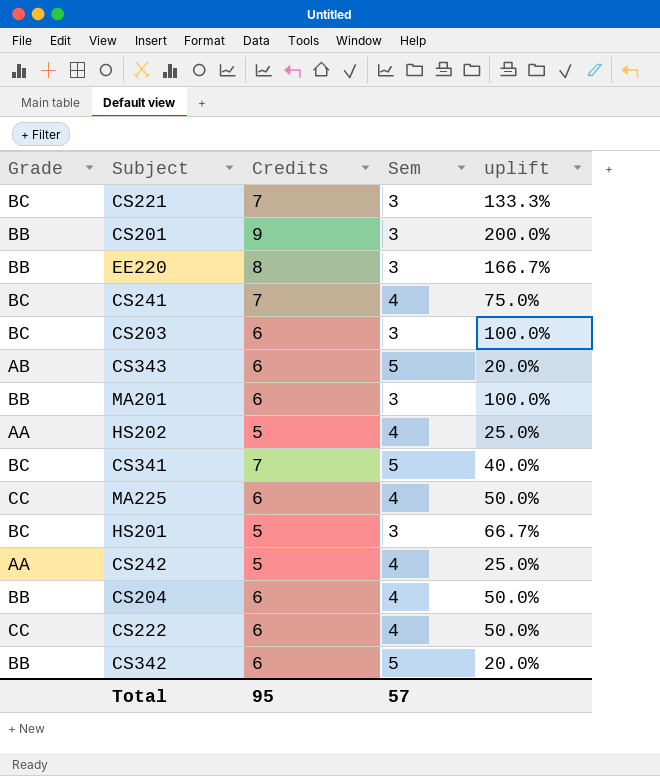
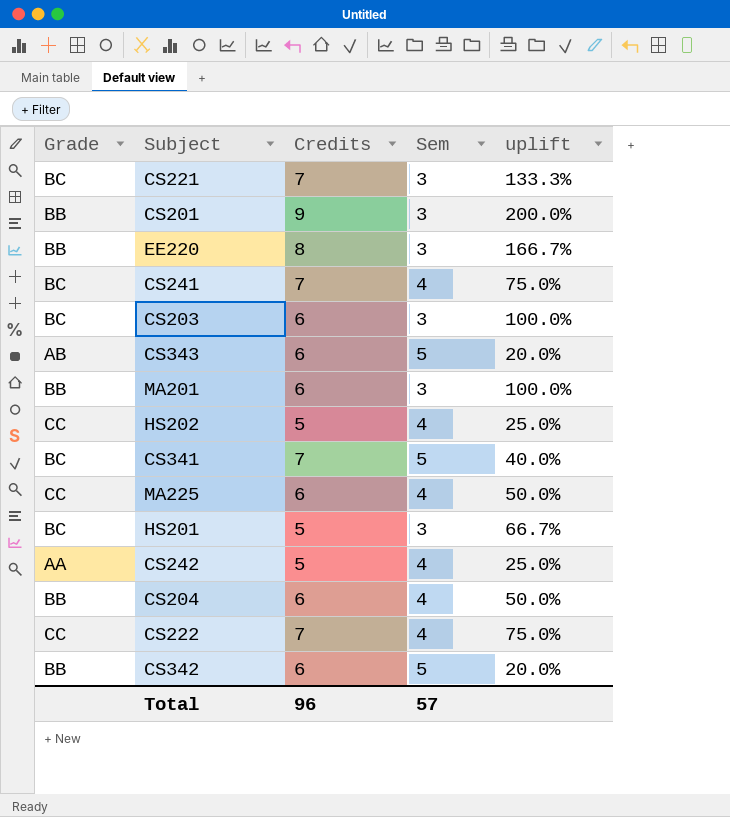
HS202 | Grade: AA -> CC
CS222 | Credits: 6 -> 7
CS222 | uplift: 50.0% -> 75.0%
Total | Credits: 95 -> 96

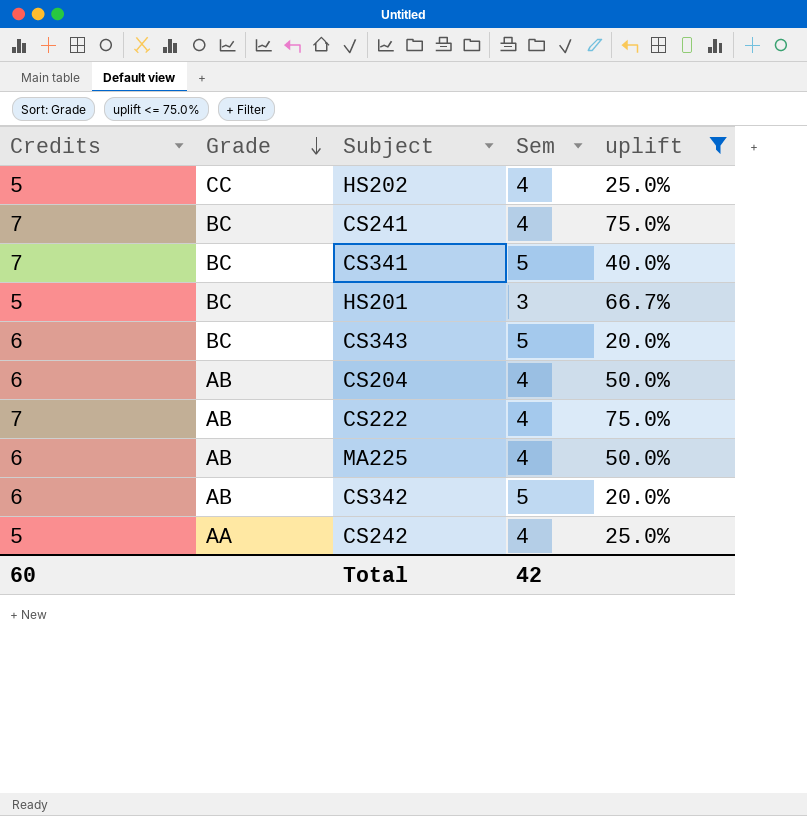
filter: none -> uplift <= 75.0%
row order: none -> Grade descending
column Credits | position: 3 -> 1
CS343 | Grade: AB -> BC
CS204 | Grade: BB -> AB
CS222 | Grade: CC -> AB
MA225 | Grade: CC -> AB
CS342 | Grade: BB -> AB
Total | Credits: 96 -> 60
Total | Sem: 57 -> 42

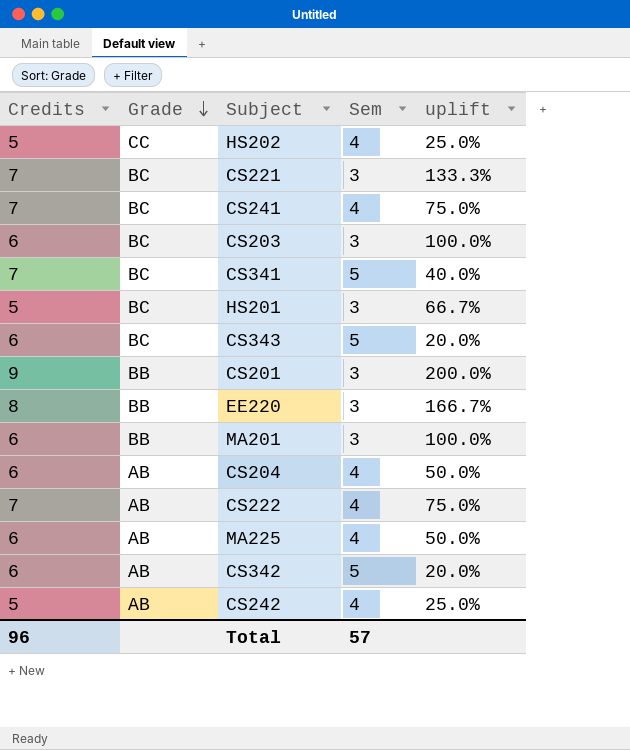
filter: uplift <= 75.0% -> none
CS242 | Grade: AA -> AB
Total | Credits: 60 -> 96
Total | Sem: 42 -> 57

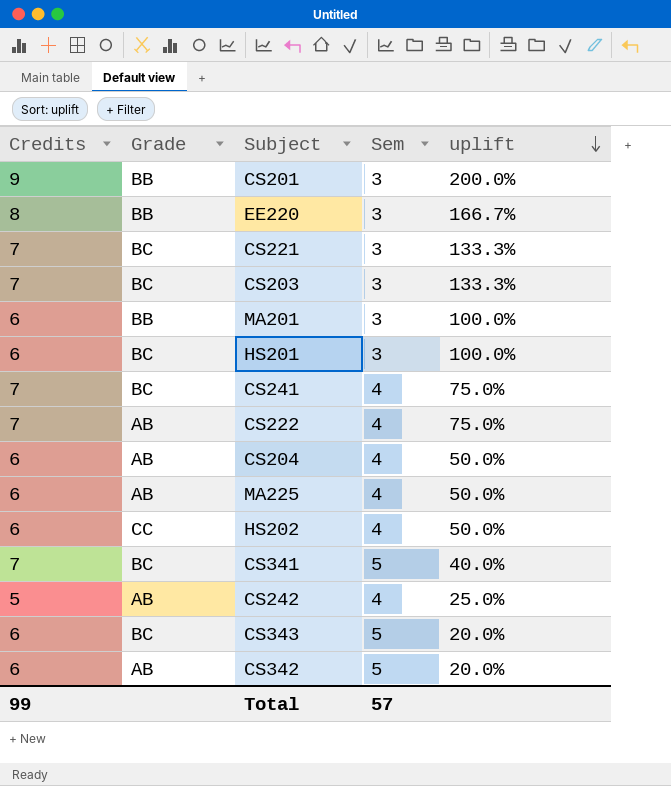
row order: Grade descending -> uplift descending
CS203 | Credits: 6 -> 7
CS203 | uplift: 100.0% -> 133.3%
HS201 | Credits: 5 -> 6
HS201 | uplift: 66.7% -> 100.0%
HS202 | Credits: 5 -> 6
HS202 | uplift: 25.0% -> 50.0%
Total | Credits: 96 -> 99

